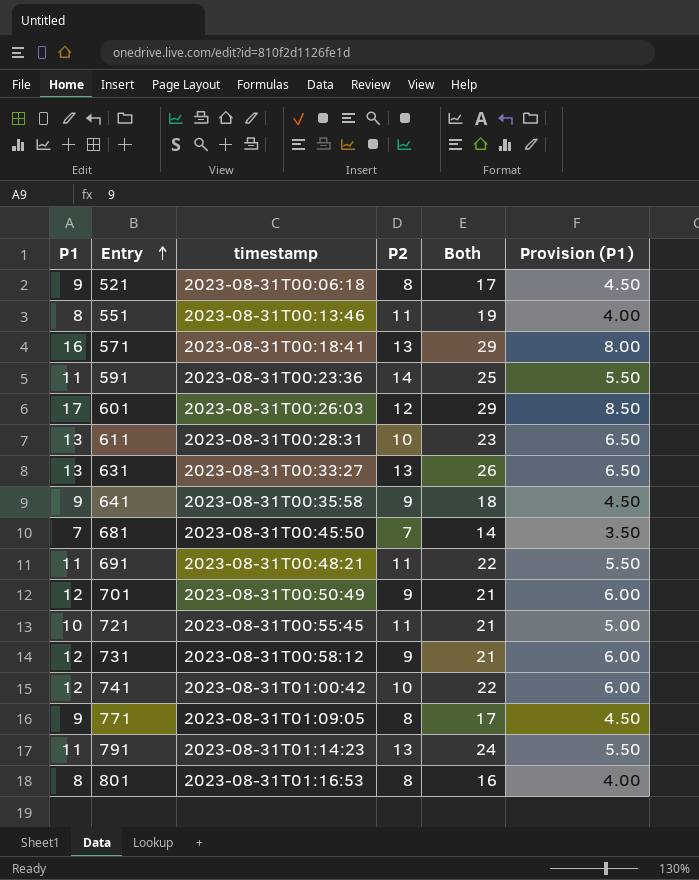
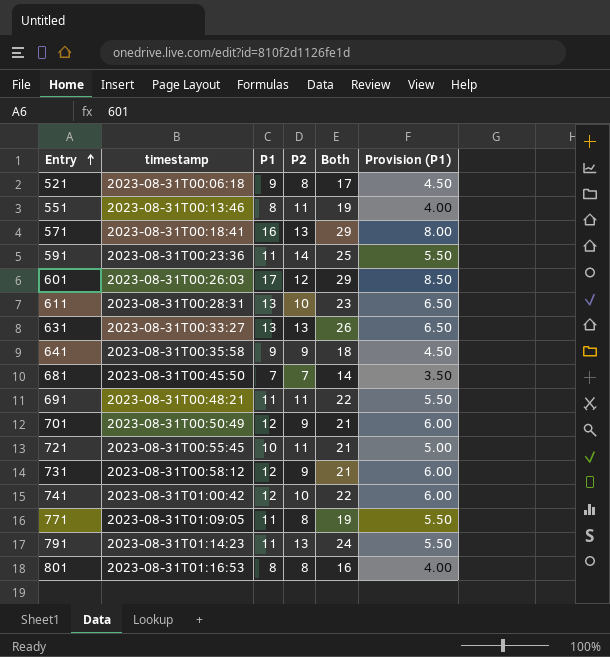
column P1 | position: 1 -> 3
771 | P1: 9 -> 11
771 | Both: 17 -> 19
771 | Provision (P1): 4.50 -> 5.50

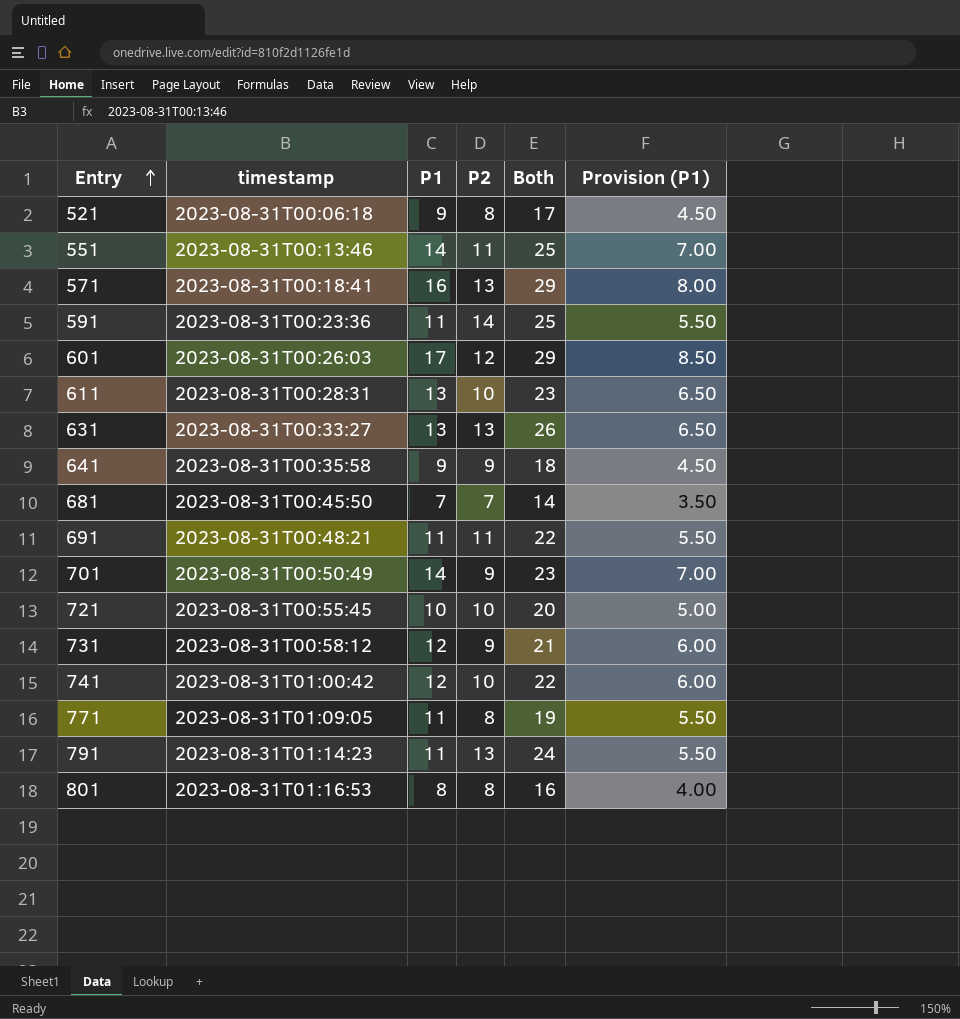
551 | P1: 8 -> 14
551 | Both: 19 -> 25
551 | Provision (P1): 4.00 -> 7.00
701 | P1: 12 -> 14
701 | Both: 21 -> 23
701 | Provision (P1): 6.00 -> 7.00
721 | P2: 11 -> 10
721 | Both: 21 -> 20

